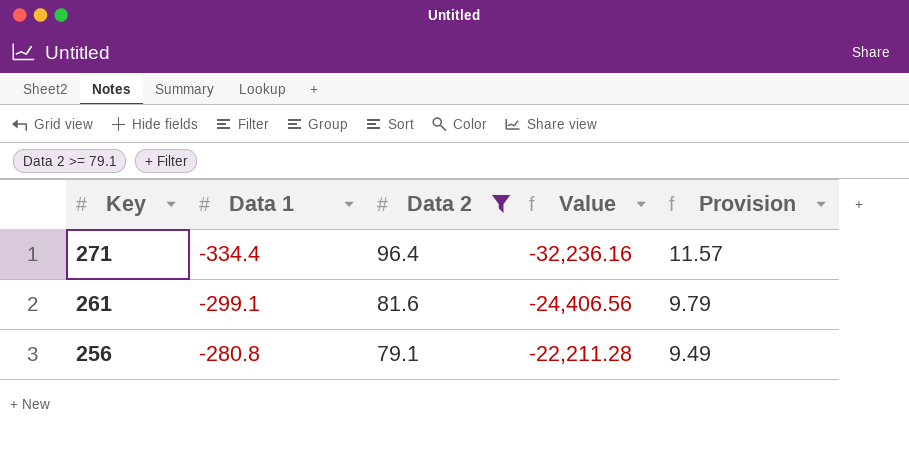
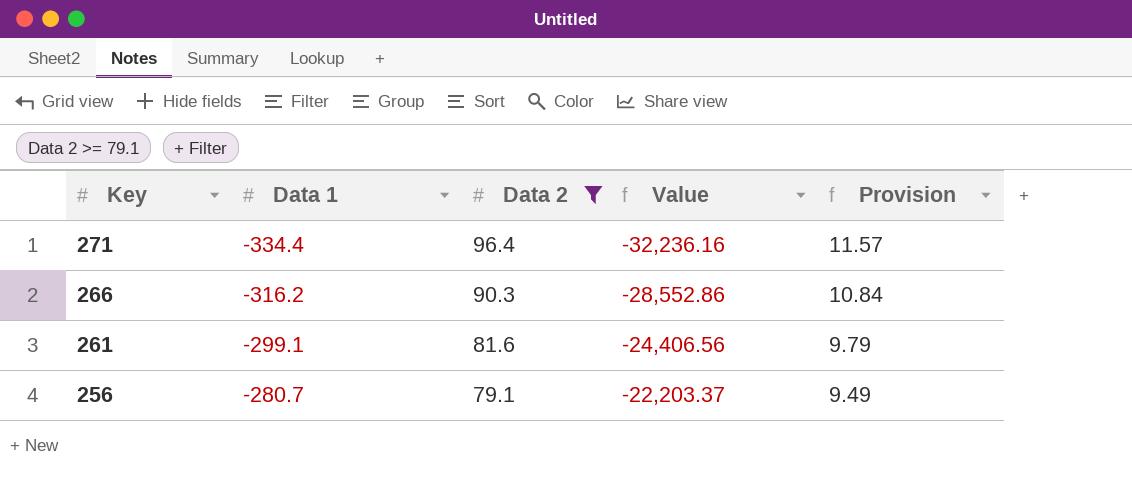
row 266: none -> -316.2 | 90.3 | -28,552.86 | 10.84
256 | Data 1: -280.8 -> -280.7
256 | Value: -22,211.28 -> -22,203.37

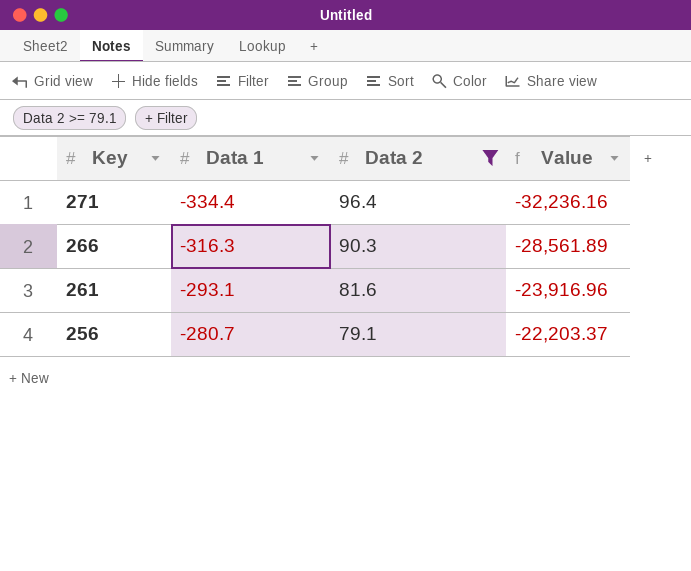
column Provision | formula: [Data 2] * 0.12 -> none
266 | Data 1: -316.2 -> -316.3
266 | Value: -28,552.86 -> -28,561.89
261 | Data 1: -299.1 -> -293.1
261 | Value: -24,406.56 -> -23,916.96

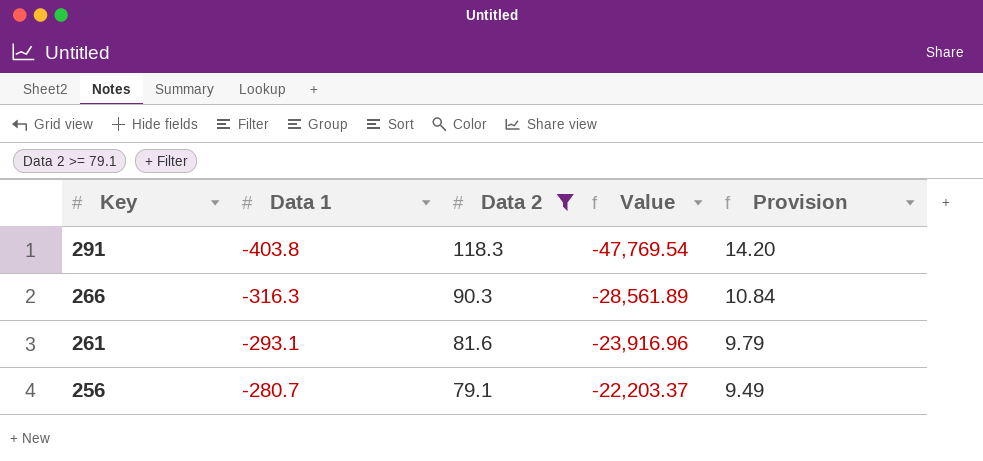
column Provision | formula: none -> [Data 2] * 0.12
row 271: -334.4 | 96.4 | -32,236.16 -> none
row 291: none -> -403.8 | 118.3 | -47,769.54 | 14.20

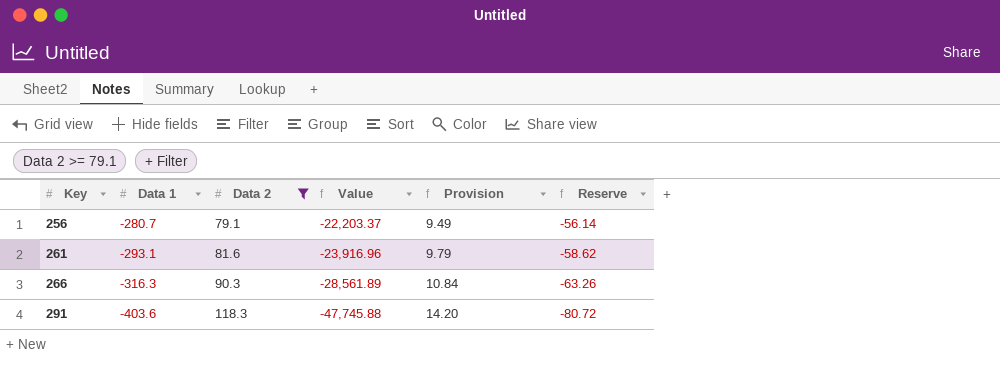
row order: Key descending -> Key ascending
column Reserve | formula: none -> [Data 1] * 0.2
291 | Data 1: -403.8 -> -403.6
291 | Value: -47,769.54 -> -47,745.88

